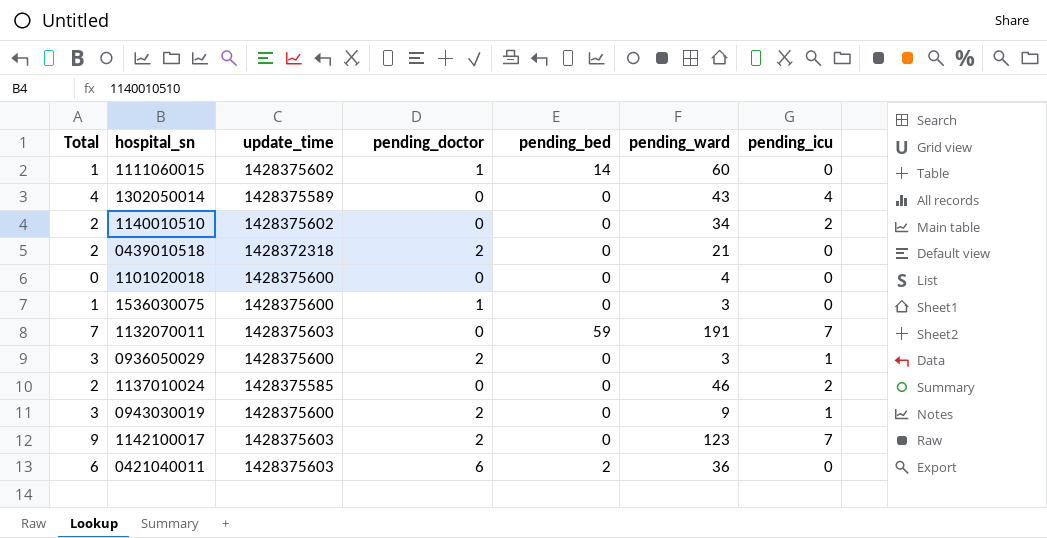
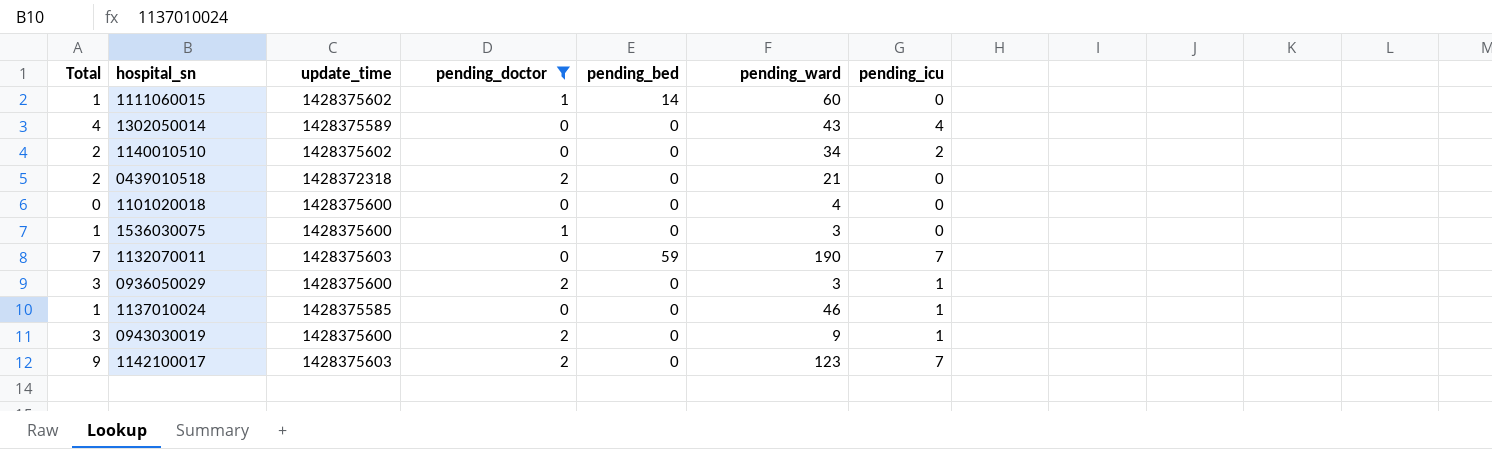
filter: none -> pending_doctor != 6
1132070011 | pending_ward: 191 -> 190
1137010024 | Total: 2 -> 1
1137010024 | pending_icu: 2 -> 1

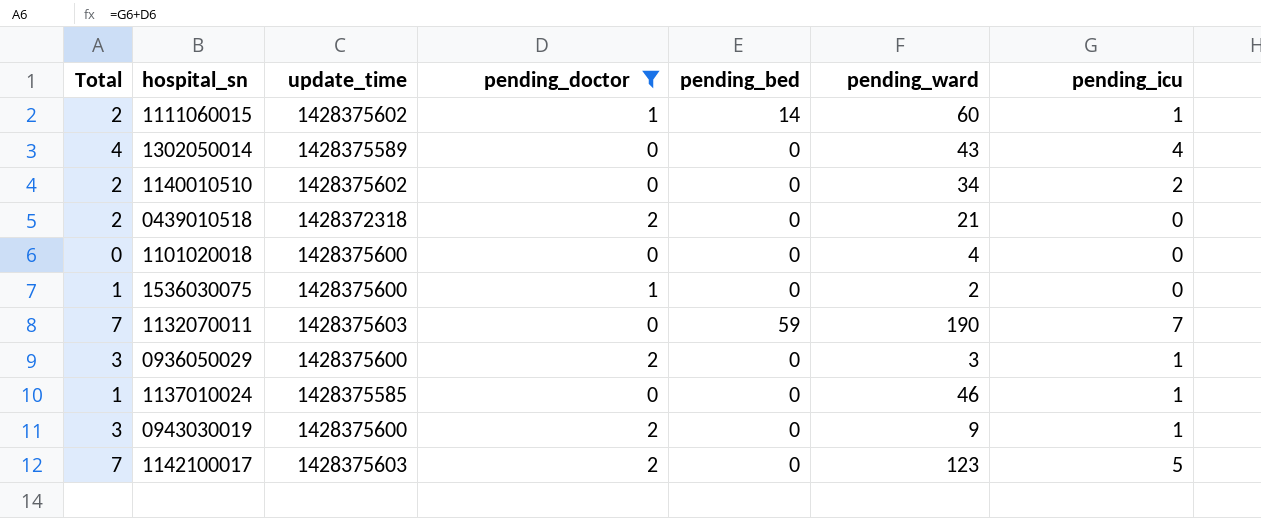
1111060015 | Total: 1 -> 2
1111060015 | pending_icu: 0 -> 1
1536030075 | pending_ward: 3 -> 2
1142100017 | Total: 9 -> 7
1142100017 | pending_icu: 7 -> 5

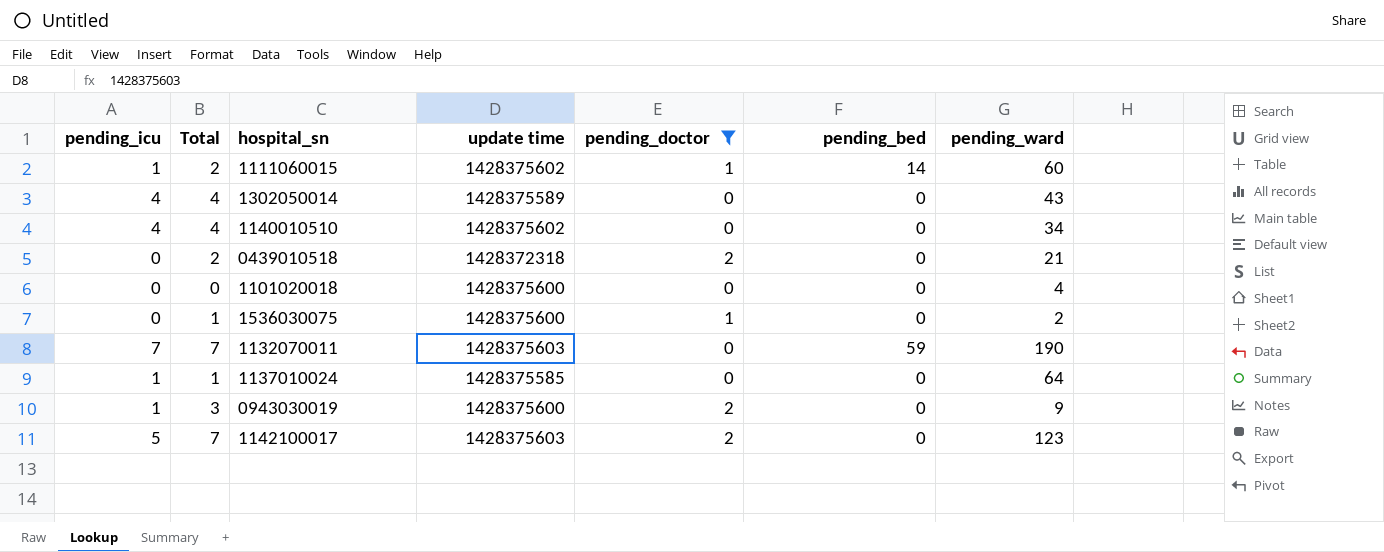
column pending_icu | position: 7 -> 1
column name: update_time -> update time
row 0936050029: 3 | 1428375600 | 2 | 0 | 3 | 1 -> none
1140010510 | pending_icu: 2 -> 4
1140010510 | Total: 2 -> 4
1137010024 | pending_ward: 46 -> 64

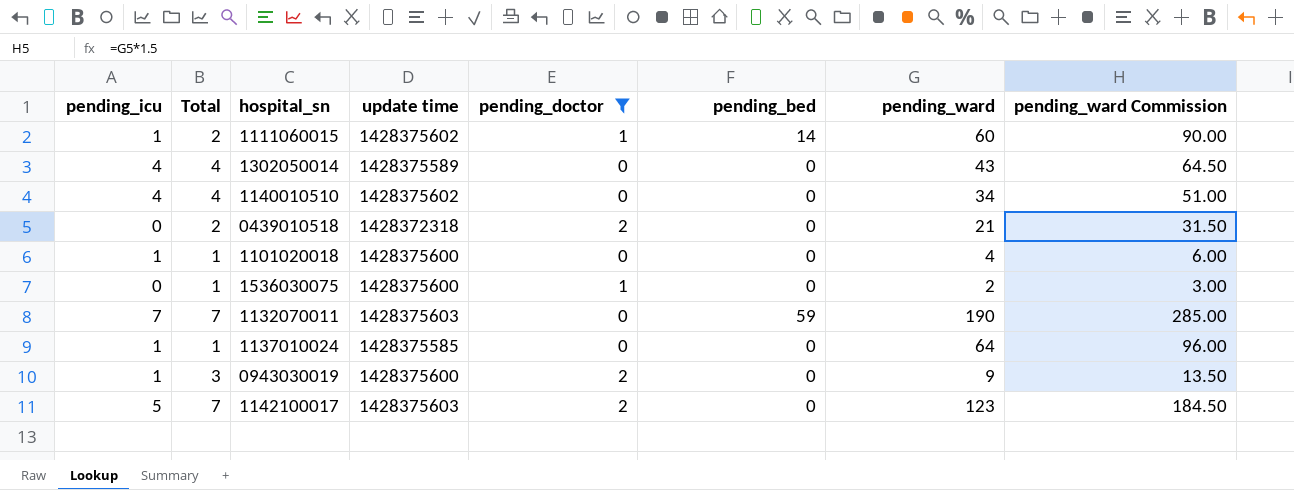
column pending_ward Commission | formula: none -> [pending_ward] * 1.5
1101020018 | pending_icu: 0 -> 1
1101020018 | Total: 0 -> 1

